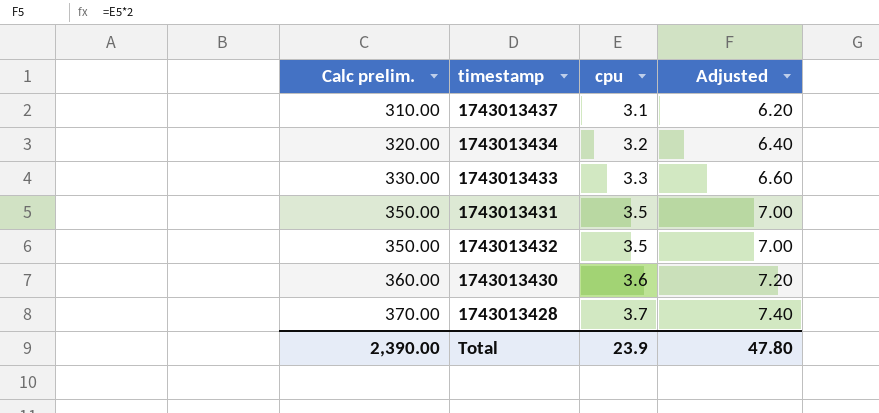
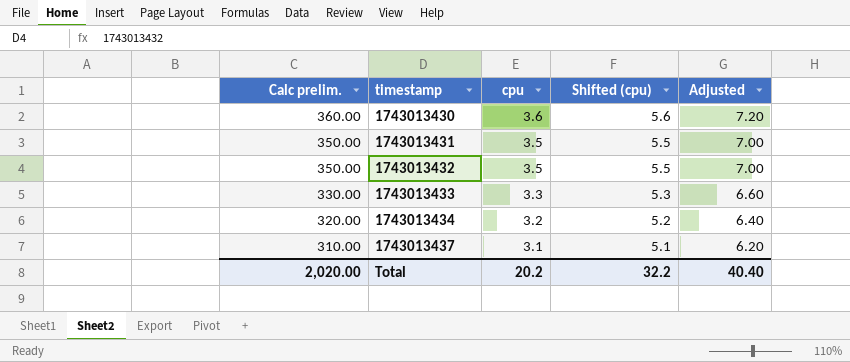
row order: Calc prelim. ascending -> Calc prelim. descending
column Shifted (cpu) | formula: none -> [cpu] + 2
row 1743013428: 370.00 | 3.7 | 7.40 -> none
Total | Calc prelim.: 2,390.00 -> 2,020.00
Total | cpu: 23.9 -> 20.2
Total | Adjusted: 47.80 -> 40.40

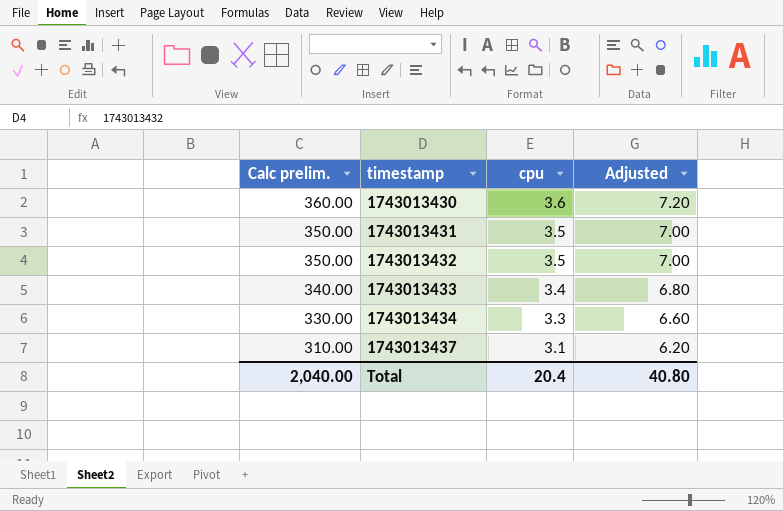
column Shifted (cpu) | formula: [cpu] + 2 -> none
1743013433 | Calc prelim.: 330.00 -> 340.00
1743013433 | cpu: 3.3 -> 3.4
1743013433 | Adjusted: 6.60 -> 6.80
1743013434 | Calc prelim.: 320.00 -> 330.00
1743013434 | cpu: 3.2 -> 3.3
1743013434 | Adjusted: 6.40 -> 6.60
Total | Calc prelim.: 2,020.00 -> 2,040.00
Total | cpu: 20.2 -> 20.4
Total | Adjusted: 40.40 -> 40.80

